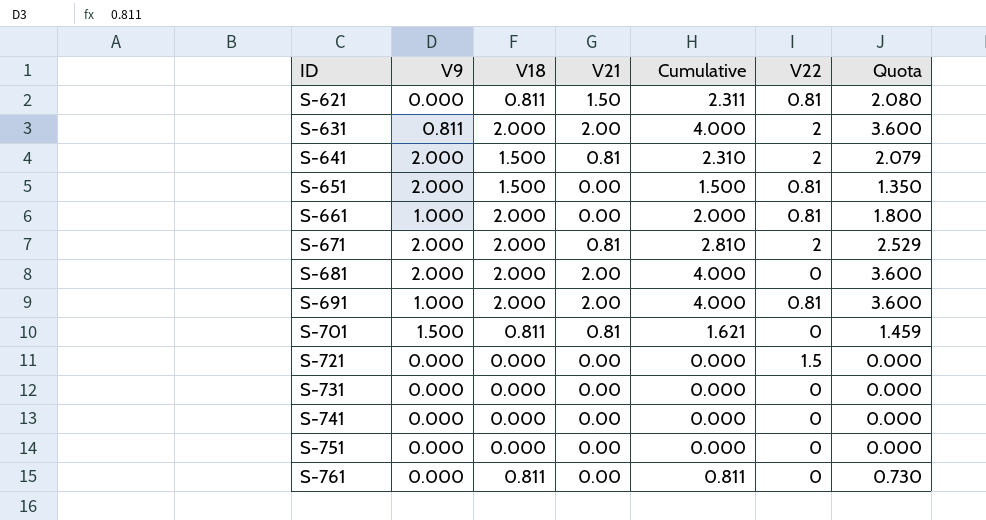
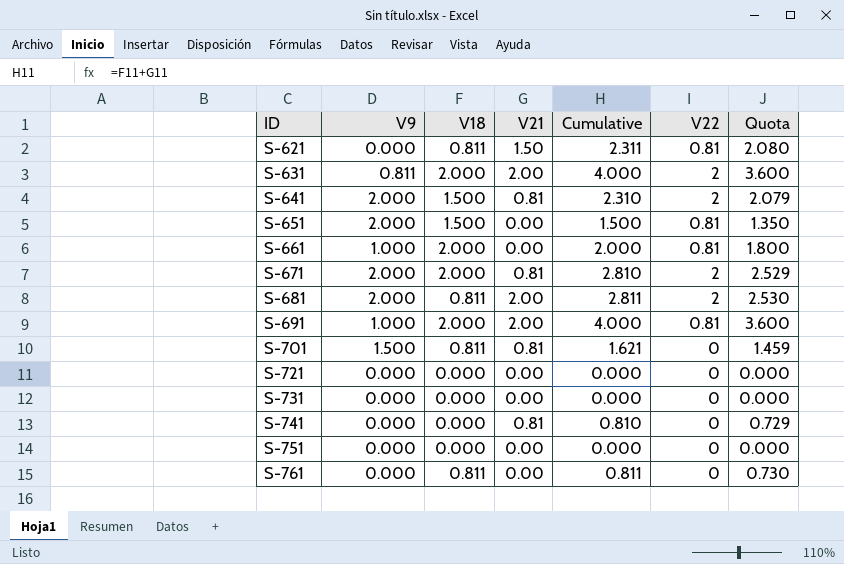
S-681 | V18: 2.000 -> 0.811
S-681 | Cumulative: 4.000 -> 2.811
S-681 | V22: 0 -> 2
S-681 | Quota: 3.600 -> 2.530
S-721 | V22: 1.5 -> 0
S-741 | V21: 0.00 -> 0.81
S-741 | Cumulative: 0.000 -> 0.810
S-741 | Quota: 0.000 -> 0.729

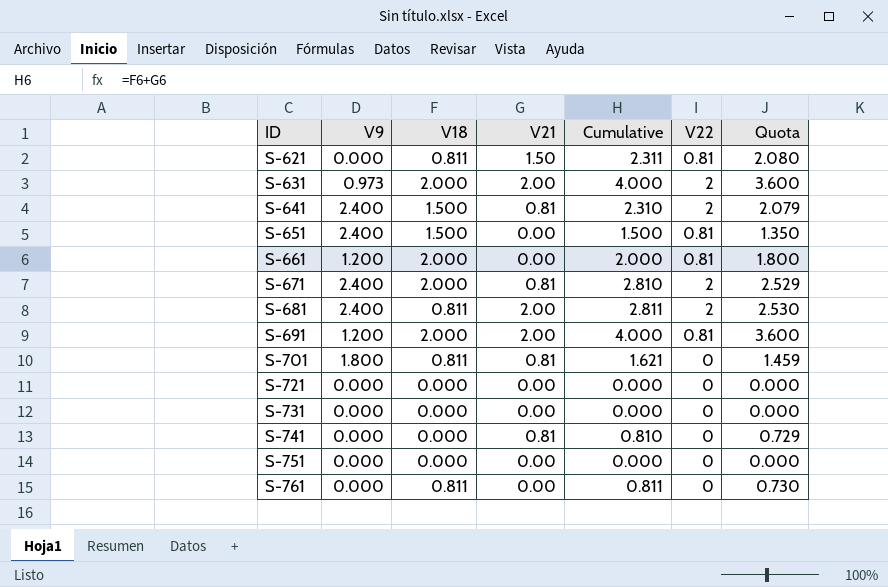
S-631 | V9: 0.811 -> 0.973
S-641 | V9: 2.000 -> 2.400
S-651 | V9: 2.000 -> 2.400
S-661 | V9: 1.000 -> 1.200
S-671 | V9: 2.000 -> 2.400
S-681 | V9: 2.000 -> 2.400
S-691 | V9: 1.000 -> 1.200
S-701 | V9: 1.500 -> 1.800

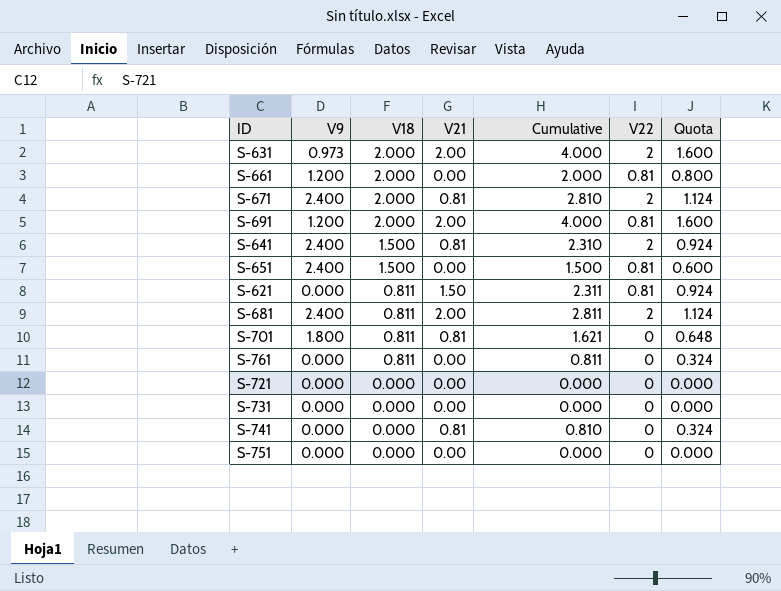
row order: ID ascending -> V18 descending
column Quota | formula: [Cumulative] * 0.9 -> [Cumulative] * 0.4

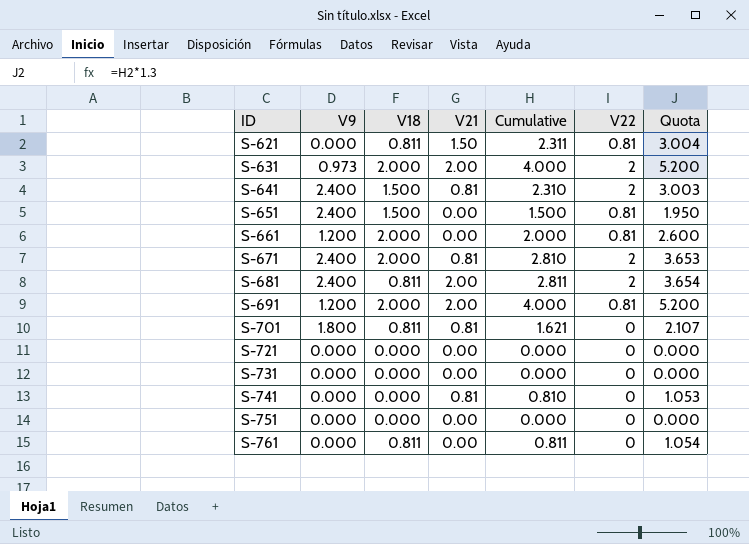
row order: V18 descending -> ID ascending
column Quota | formula: [Cumulative] * 0.4 -> [Cumulative] * 1.3

